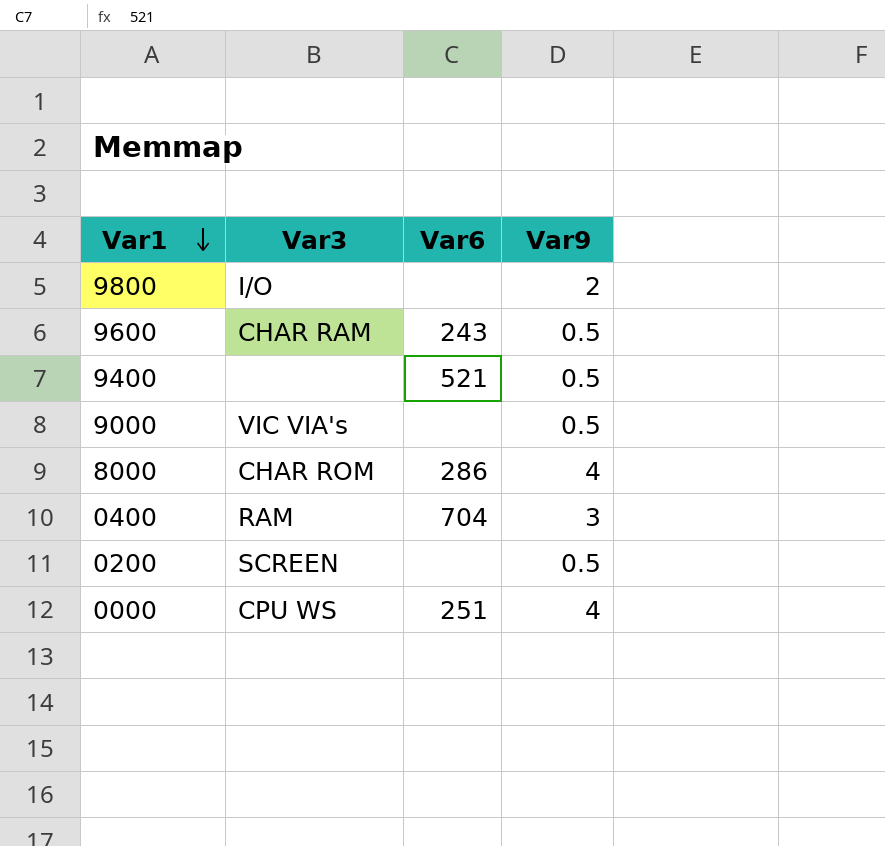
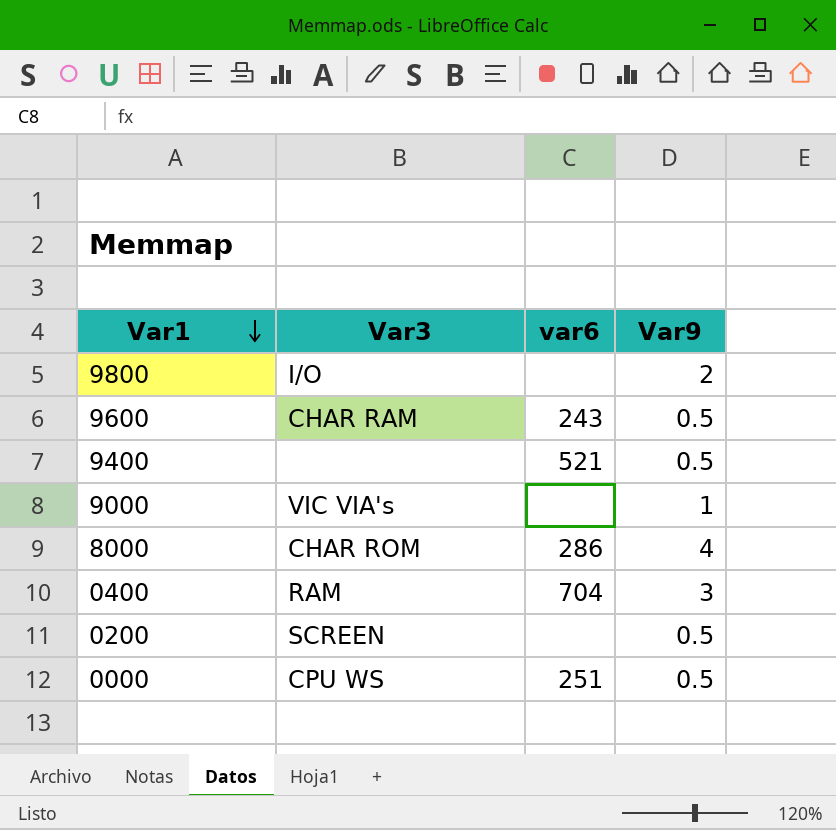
column name: Var6 -> var6
9000 | Var9: 0.5 -> 1
0000 | Var9: 4 -> 0.5

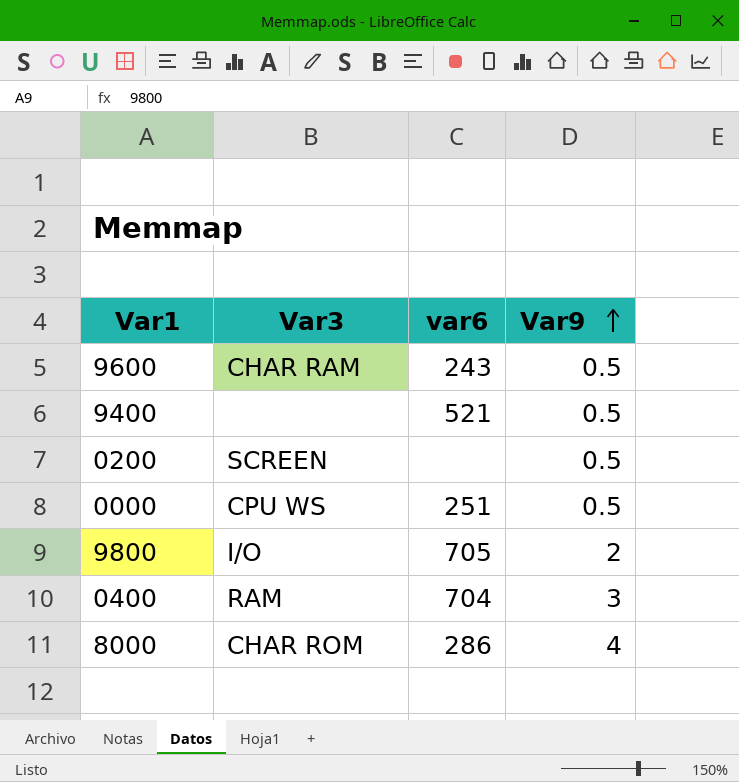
row order: Var1 descending -> Var9 ascending
row 9000: VIC VIA's | none | 1 -> none
9800 | var6: none -> 705

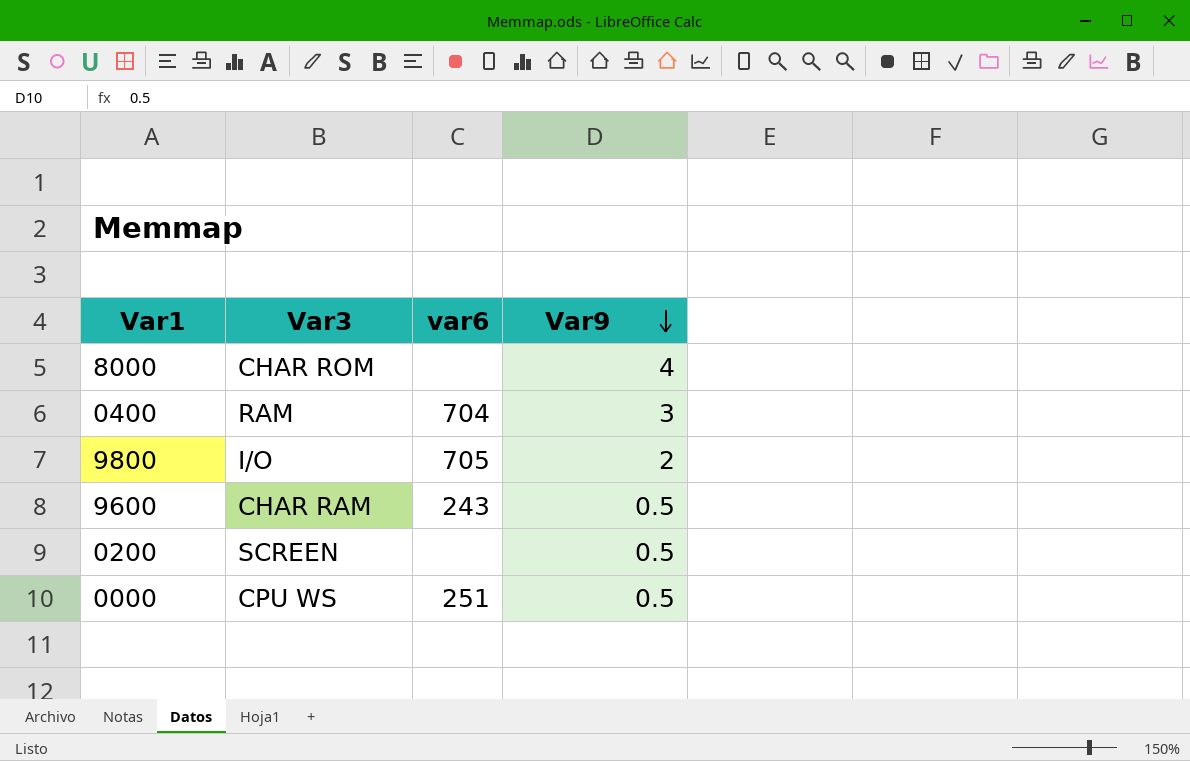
row order: Var9 ascending -> Var9 descending
row 9400: none | 521 | 0.5 -> none
8000 | var6: 286 -> none

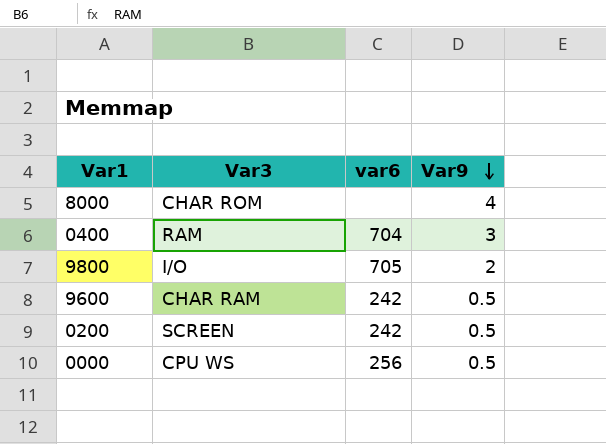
9600 | var6: 243 -> 242
0200 | var6: none -> 242
0000 | var6: 251 -> 256

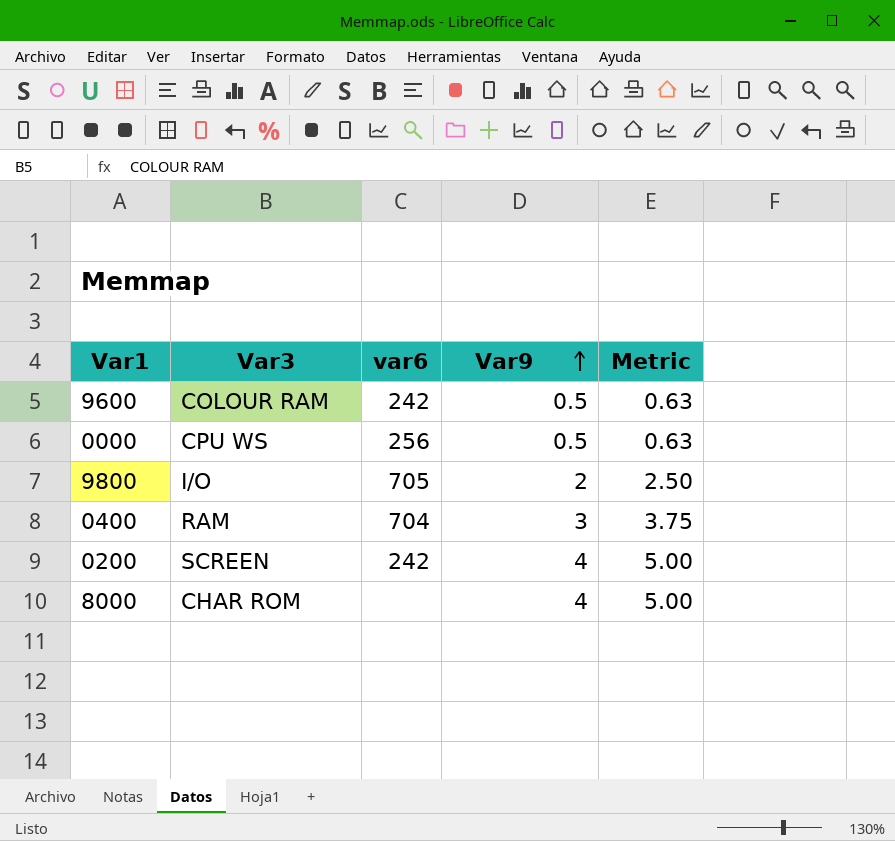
row order: Var9 descending -> Var9 ascending
column Metric | formula: none -> [Var9] * 1.25
9600 | Var3: CHAR RAM -> COLOUR RAM
0200 | Var9: 0.5 -> 4

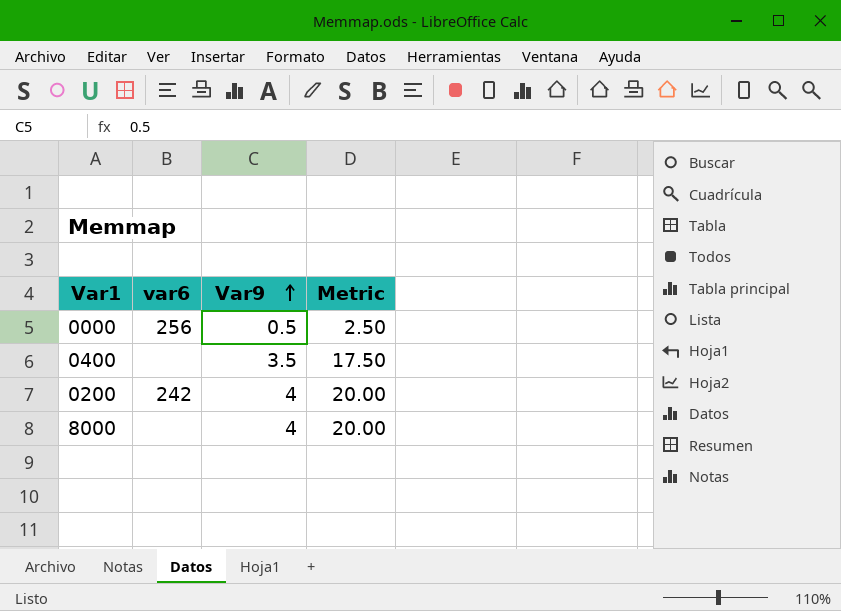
column Var3 | position: 2 -> none
column Metric | formula: [Var9] * 1.25 -> [Var9] * 5
row 9600: COLOUR RAM | 242 | 0.5 | 0.63 -> none
row 9800: I/O | 705 | 2 | 2.50 -> none
0400 | var6: 704 -> none
0400 | Var9: 3 -> 3.5

